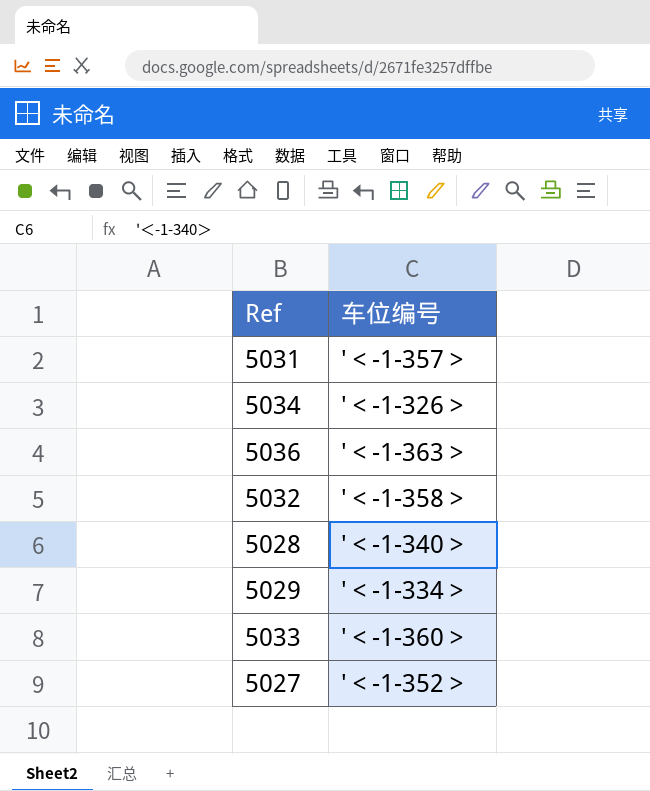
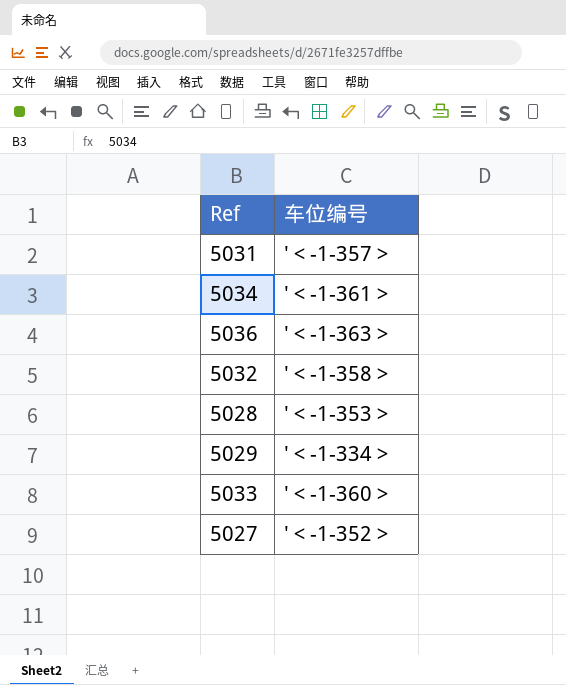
5034 | 车位编号: '＜-1-326＞ -> '＜-1-361＞
5028 | 车位编号: '＜-1-340＞ -> '＜-1-353＞

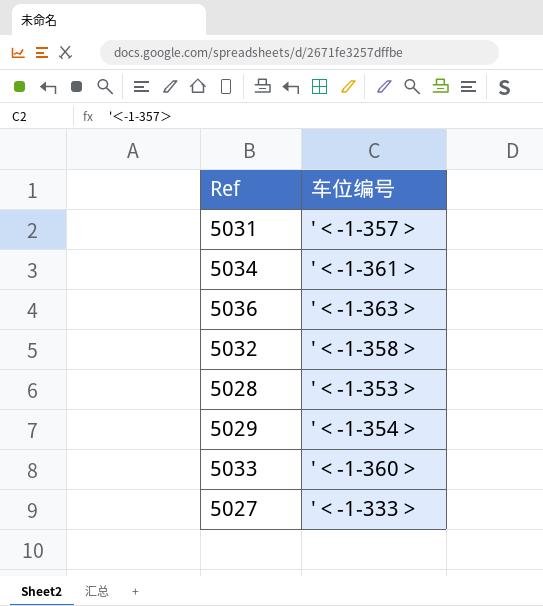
5029 | 车位编号: '＜-1-334＞ -> '＜-1-354＞
5027 | 车位编号: '＜-1-352＞ -> '＜-1-333＞

